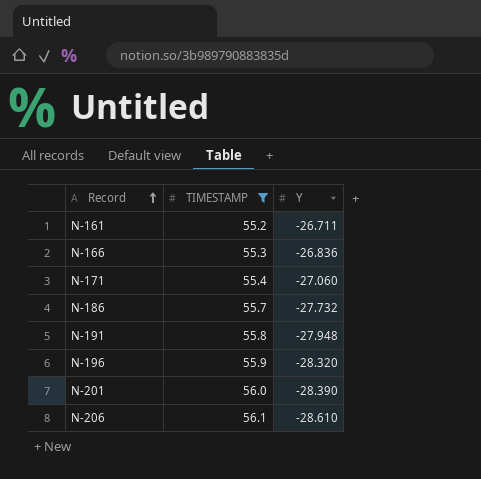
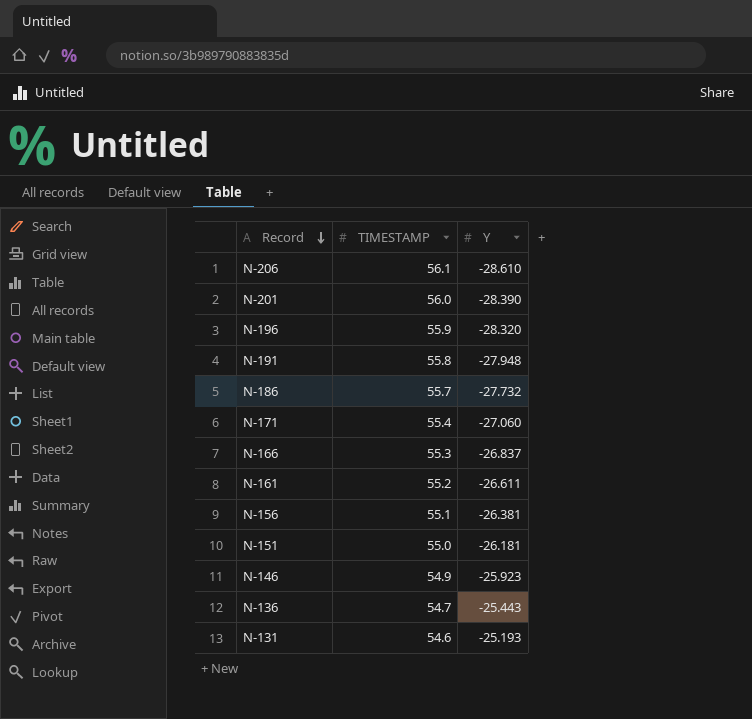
filter: TIMESTAMP >= 55.2 -> none
row order: Record ascending -> Record descending
N-166 | Y: -26.836 -> -26.837
N-161 | Y: -26.711 -> -26.611

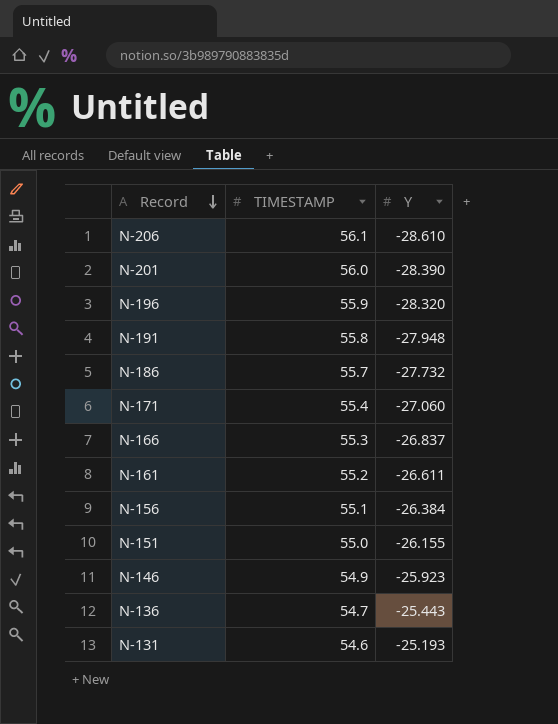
N-156 | Y: -26.381 -> -26.384
N-151 | Y: -26.181 -> -26.155

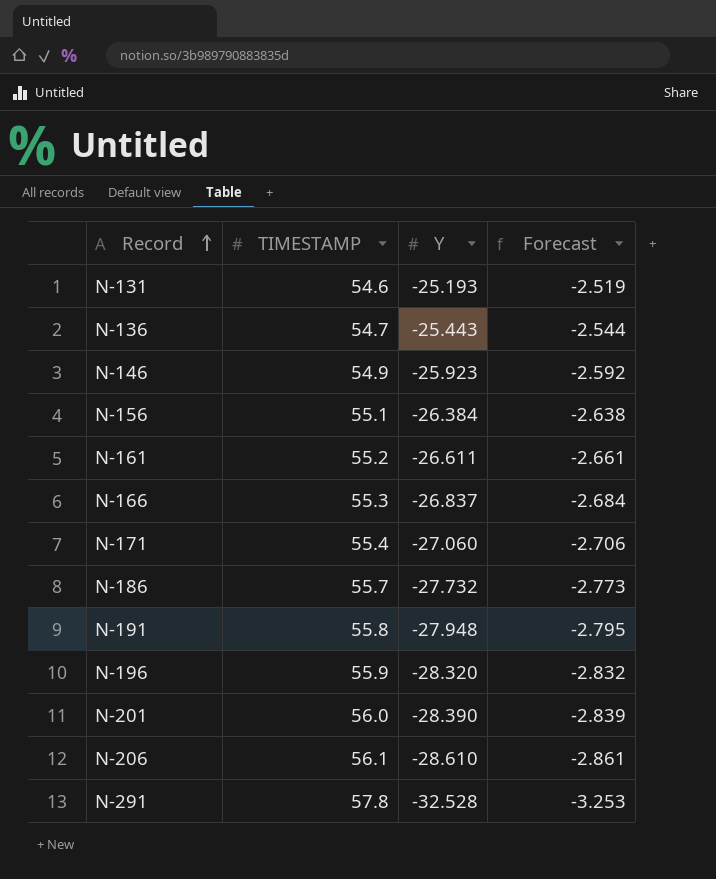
row order: Record descending -> Record ascending
column Forecast | formula: none -> [Y] * 0.1
row N-151: 55.0 | -26.155 -> none
row N-291: none -> 57.8 | -32.528 | -3.253

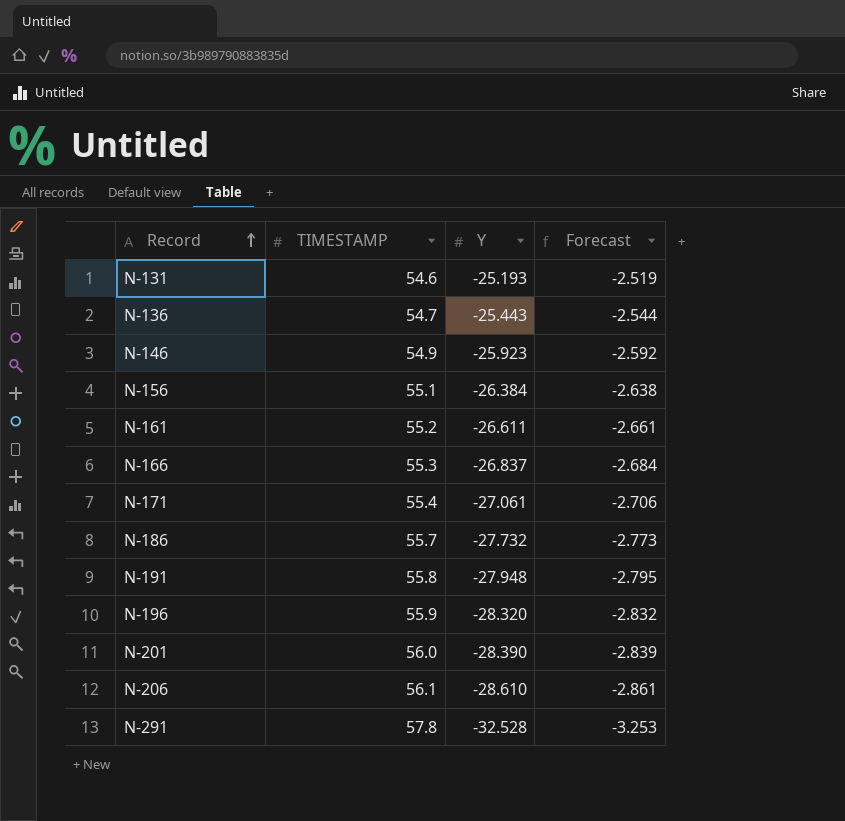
N-171 | Y: -27.060 -> -27.061

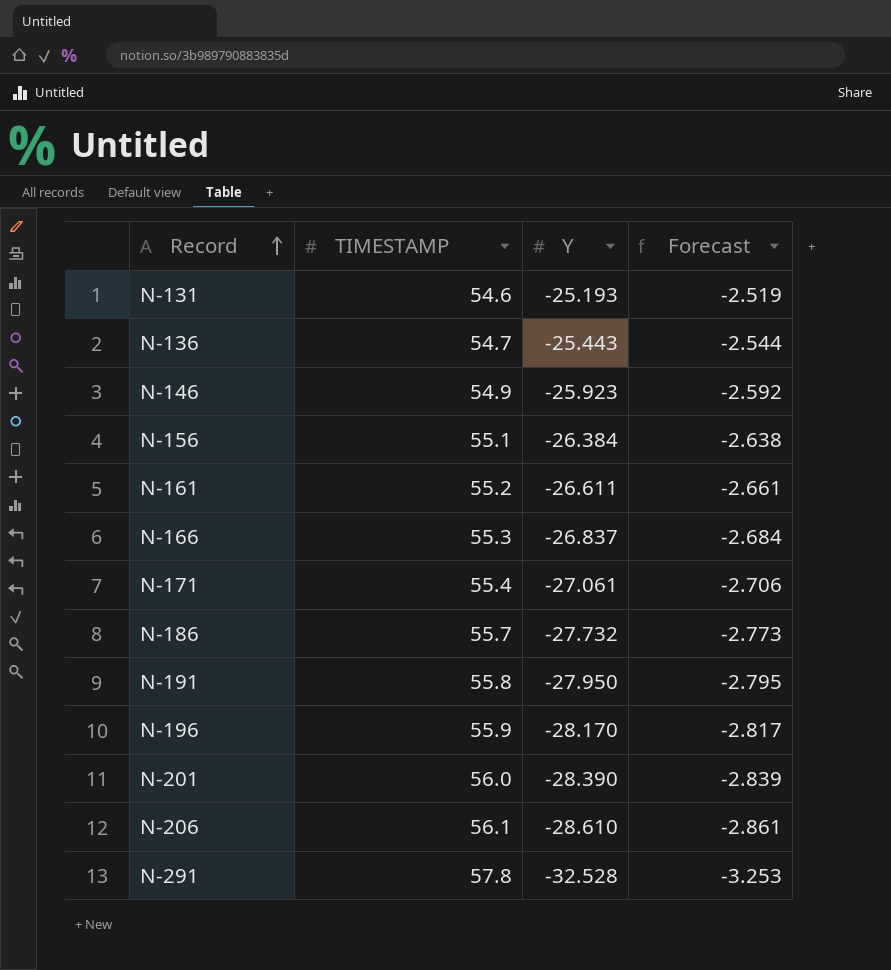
N-191 | Y: -27.948 -> -27.950
N-196 | Y: -28.320 -> -28.170
N-196 | Forecast: -2.832 -> -2.817

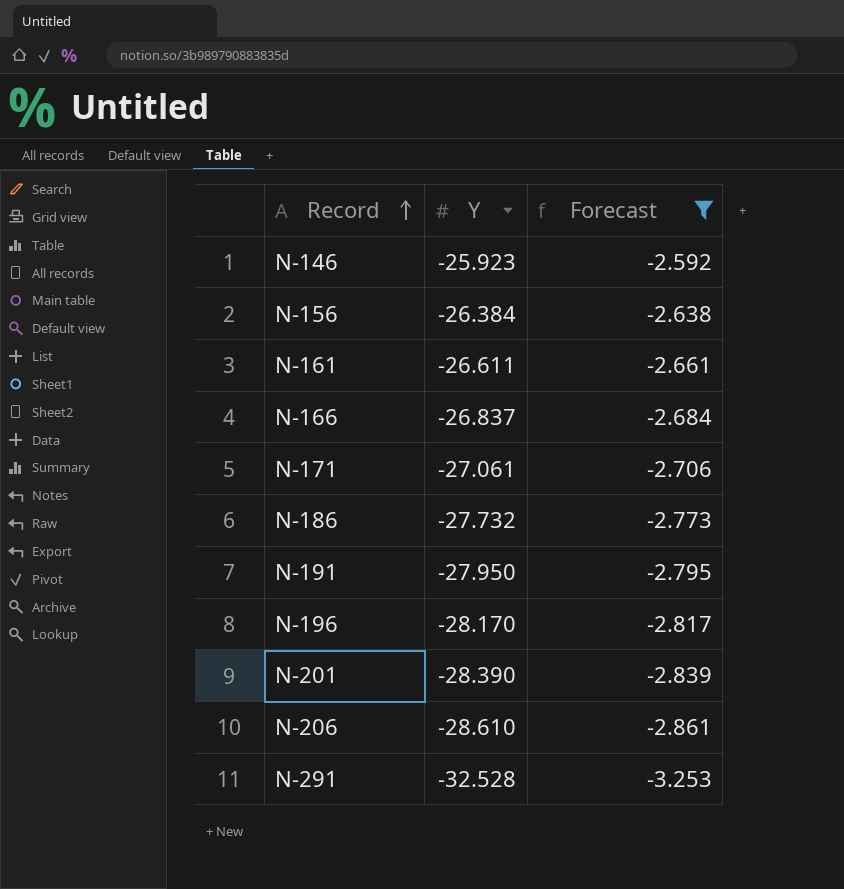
filter: none -> Forecast <= -2.592
column TIMESTAMP | position: 2 -> none

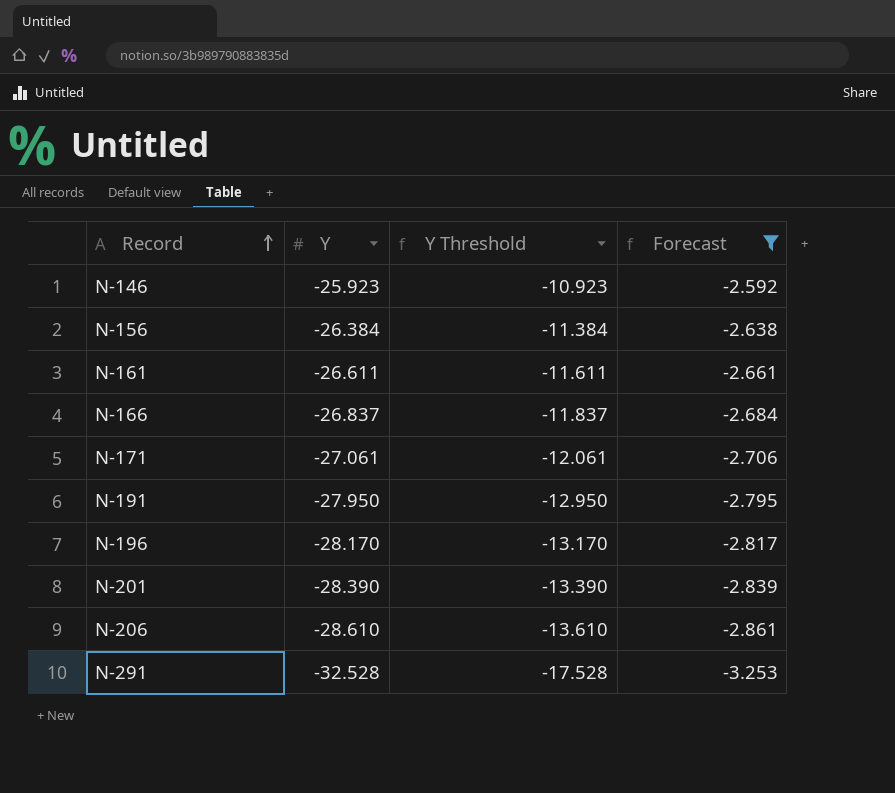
column Y Threshold | formula: none -> [Y] + 15
row N-186: -27.732 | -2.773 -> none

